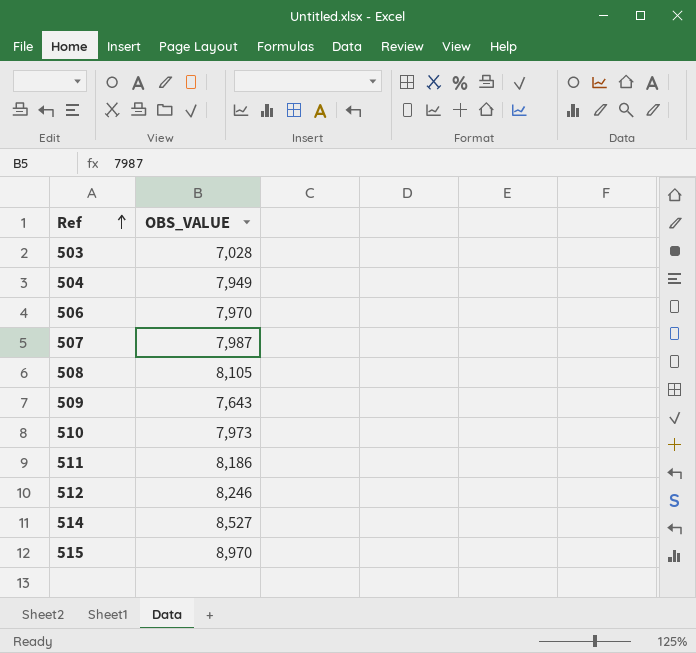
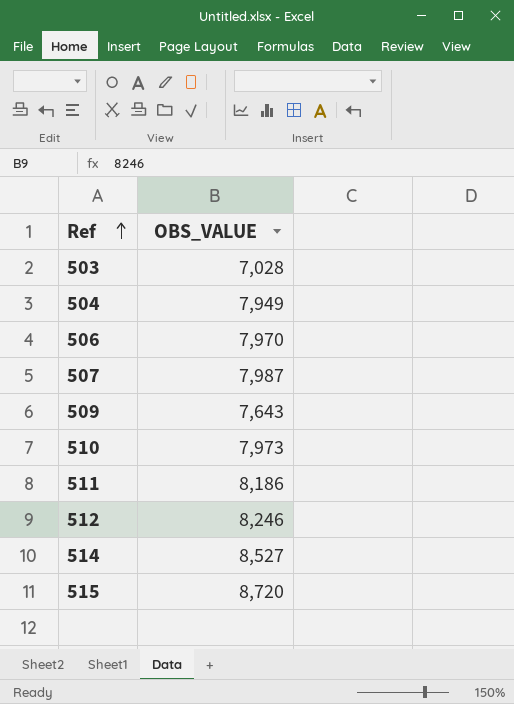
row 508: 8,105 -> none
515 | OBS_VALUE: 8,970 -> 8,720

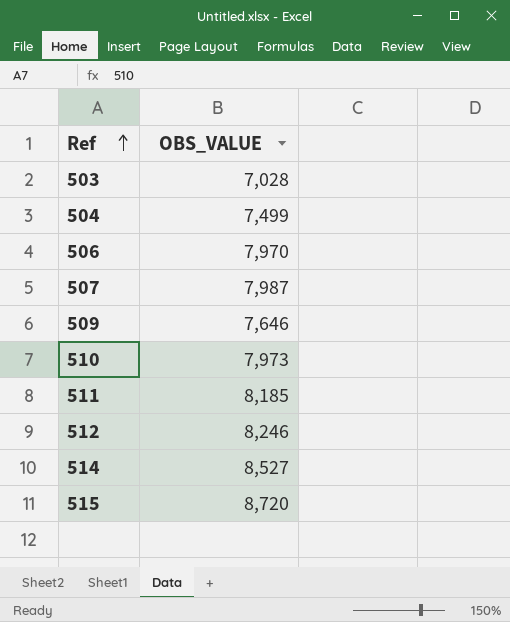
504 | OBS_VALUE: 7,949 -> 7,499
509 | OBS_VALUE: 7,643 -> 7,646
511 | OBS_VALUE: 8,186 -> 8,185

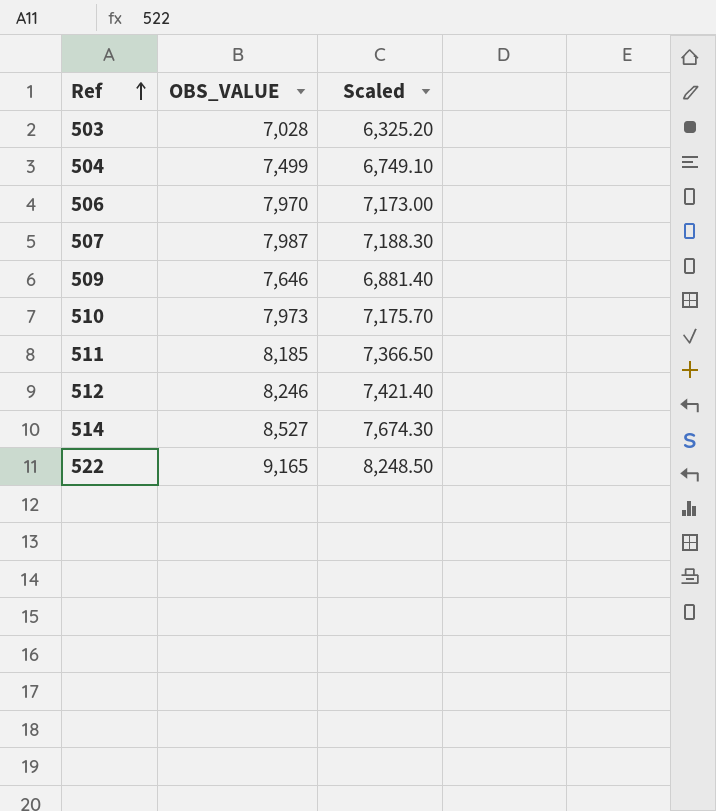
column Scaled | formula: none -> [OBS_VALUE] * 0.9
row 515: 8,720 -> none
row 522: none -> 9,165 | 8,248.50

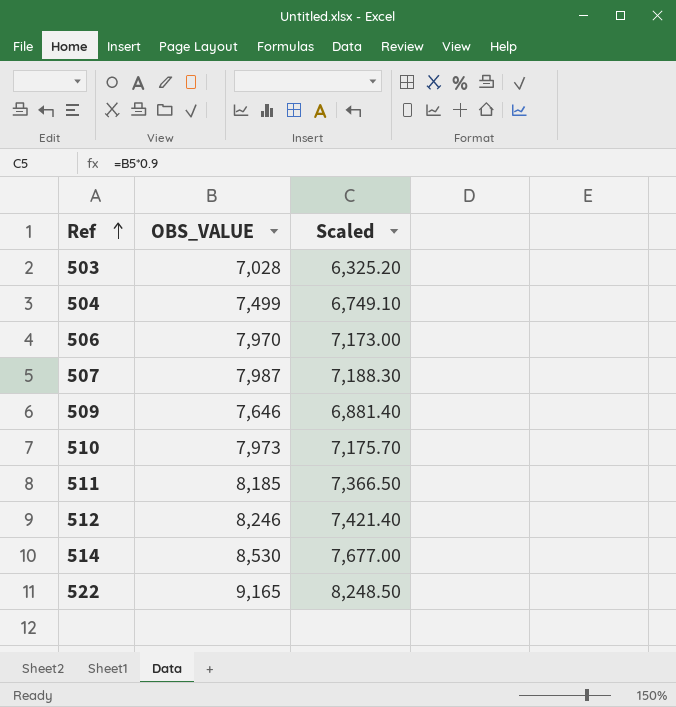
514 | OBS_VALUE: 8,527 -> 8,530
514 | Scaled: 7,674.30 -> 7,677.00

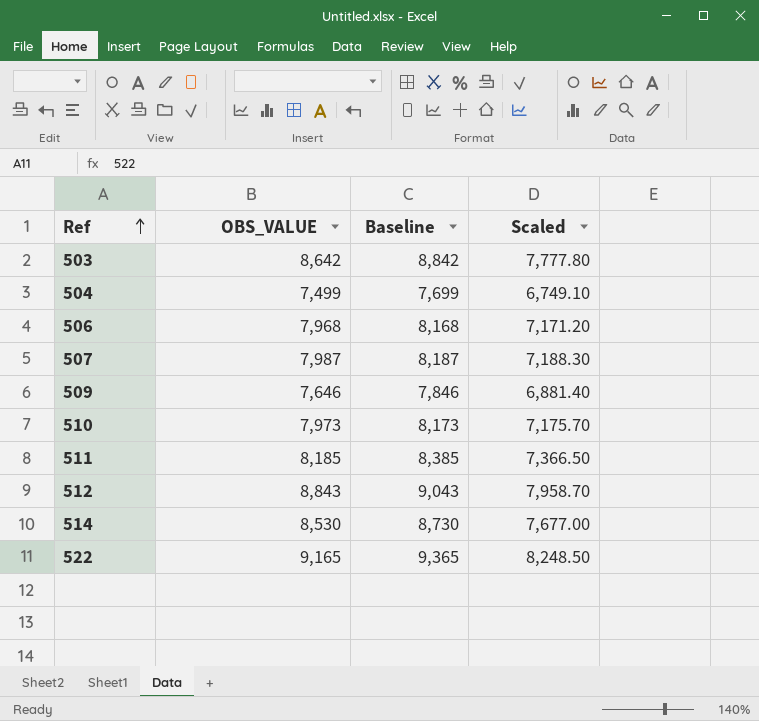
column Baseline | formula: none -> [OBS_VALUE] + 200
503 | OBS_VALUE: 7,028 -> 8,642
503 | Scaled: 6,325.20 -> 7,777.80
506 | OBS_VALUE: 7,970 -> 7,968
506 | Scaled: 7,173.00 -> 7,171.20
512 | OBS_VALUE: 8,246 -> 8,843
512 | Scaled: 7,421.40 -> 7,958.70

